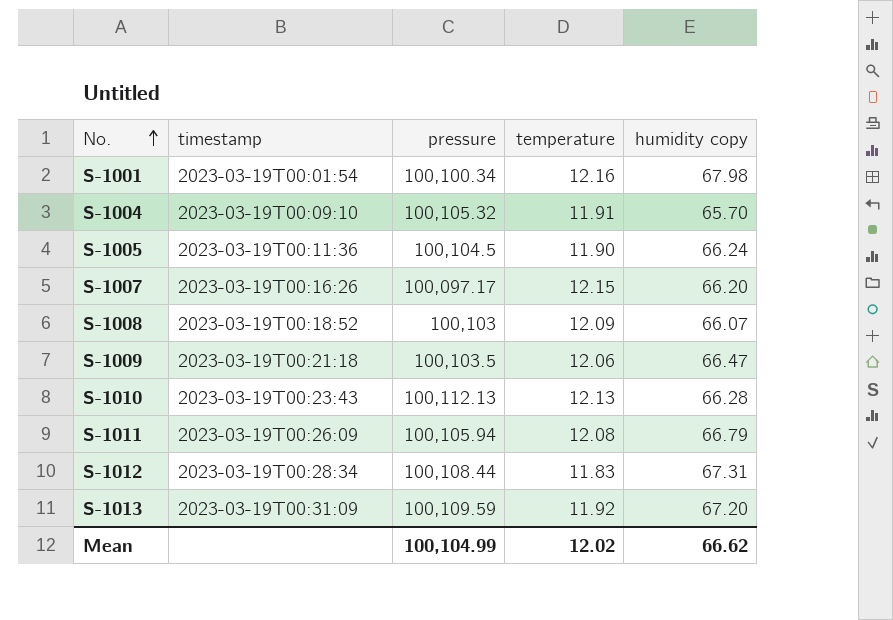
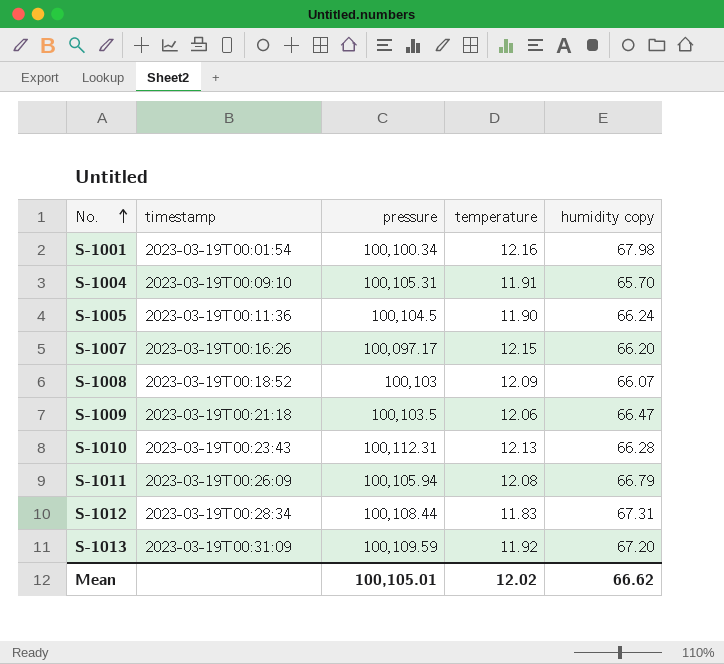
S-1004 | pressure: 100,105.32 -> 100,105.31
S-1010 | pressure: 100,112.13 -> 100,112.31
Mean | pressure: 100,104.99 -> 100,105.01

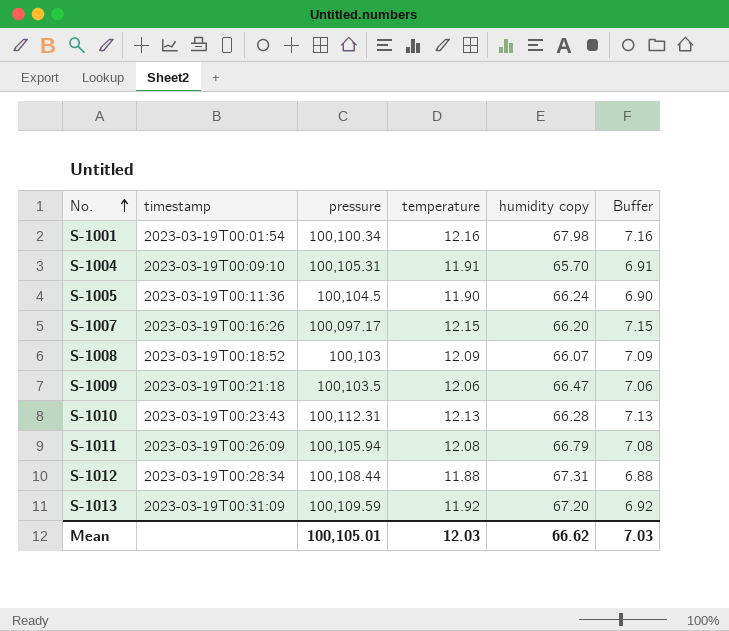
column Buffer | formula: none -> [temperature] - 5
S-1012 | temperature: 11.83 -> 11.88
Mean | temperature: 12.02 -> 12.03

